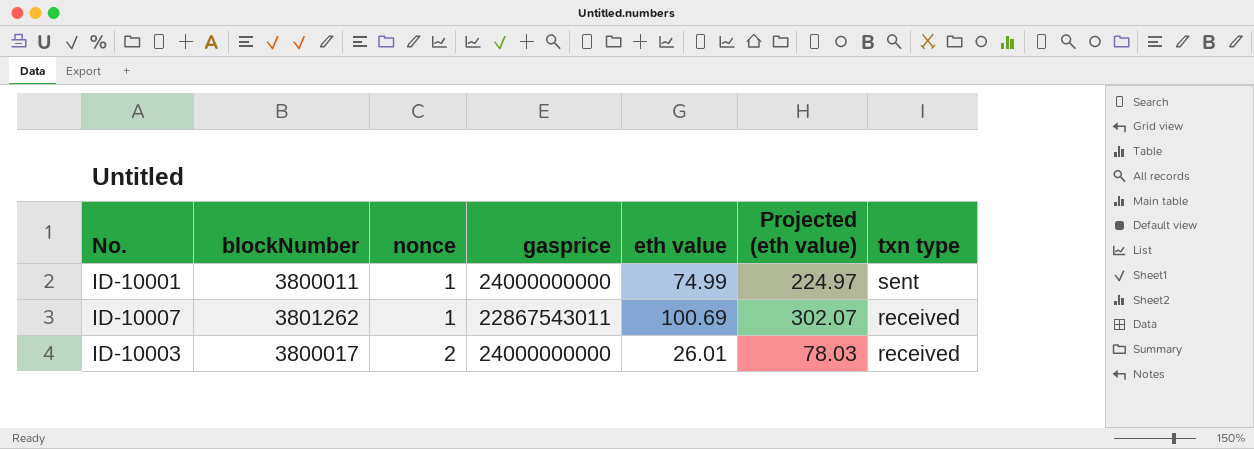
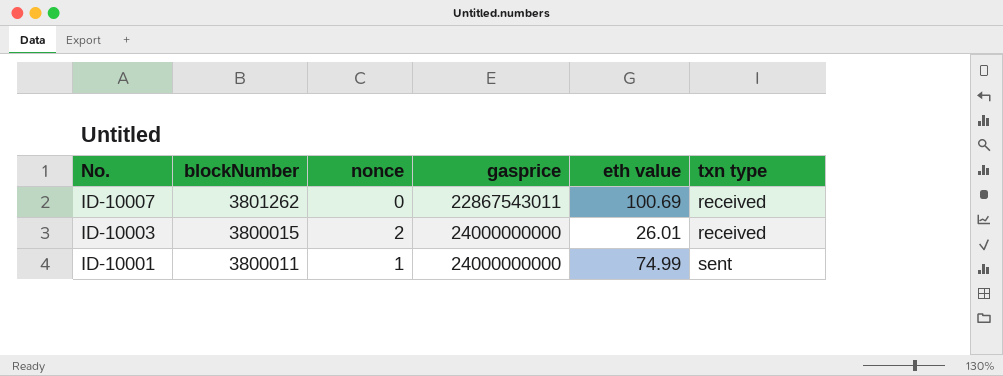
row order: nonce ascending -> No. descending
column Projected (eth value) | formula: [eth value] * 3 -> none
ID-10007 | nonce: 1 -> 0
ID-10003 | blockNumber: 3800017 -> 3800015

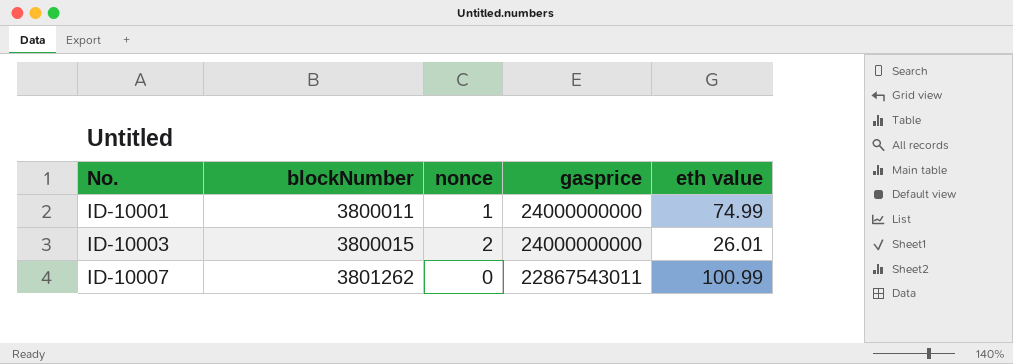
row order: No. descending -> No. ascending
column txn type | position: 6 -> none
ID-10007 | eth value: 100.69 -> 100.99

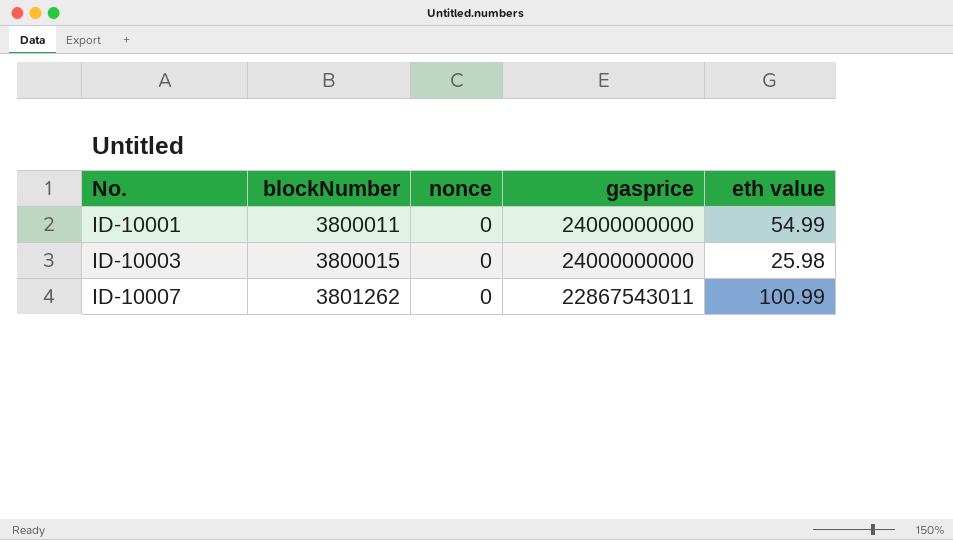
ID-10001 | nonce: 1 -> 0
ID-10001 | eth value: 74.99 -> 54.99
ID-10003 | nonce: 2 -> 0
ID-10003 | eth value: 26.01 -> 25.98

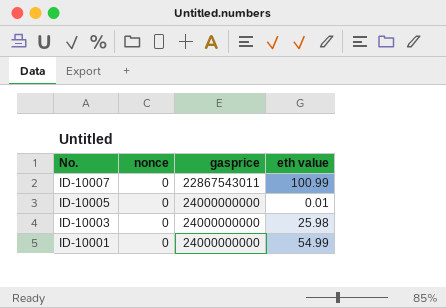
row order: No. ascending -> No. descending
column blockNumber | position: 2 -> none
row ID-10005: none -> 0 | 24000000000 | 0.01

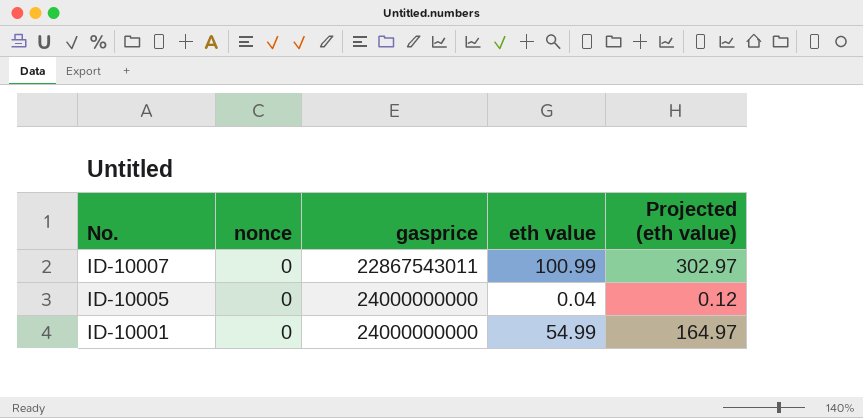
column Projected (eth value) | formula: none -> [eth value] * 3
row ID-10003: 0 | 24000000000 | 25.98 -> none
ID-10005 | eth value: 0.01 -> 0.04

